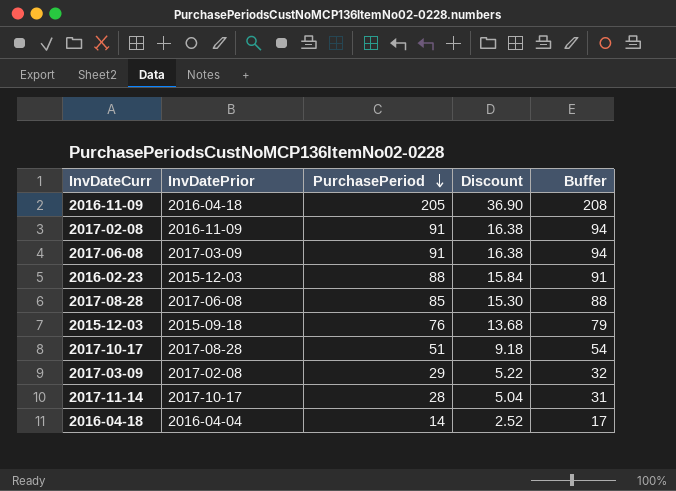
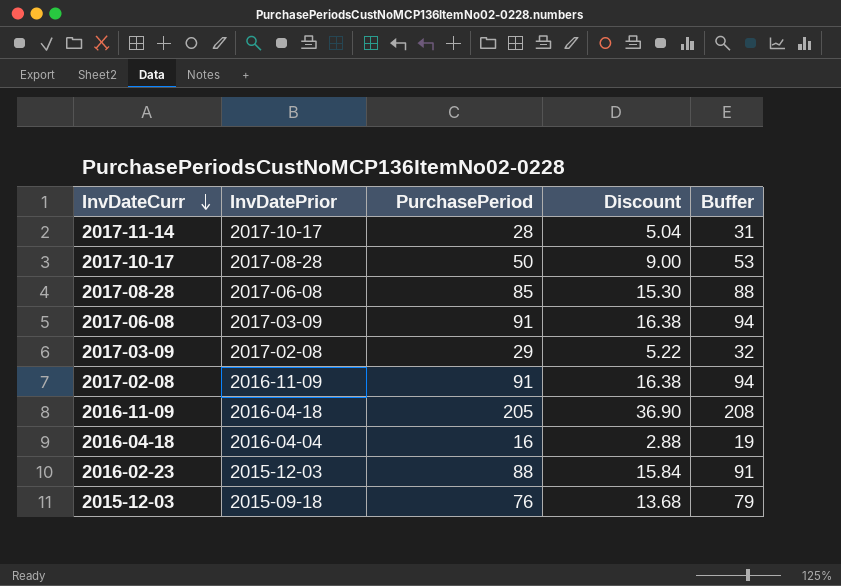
row order: PurchasePeriod descending -> InvDateCurr descending
2017-10-17 | PurchasePeriod: 51 -> 50
2017-10-17 | Discount: 9.18 -> 9.00
2017-10-17 | Buffer: 54 -> 53
2016-04-18 | PurchasePeriod: 14 -> 16
2016-04-18 | Discount: 2.52 -> 2.88
2016-04-18 | Buffer: 17 -> 19

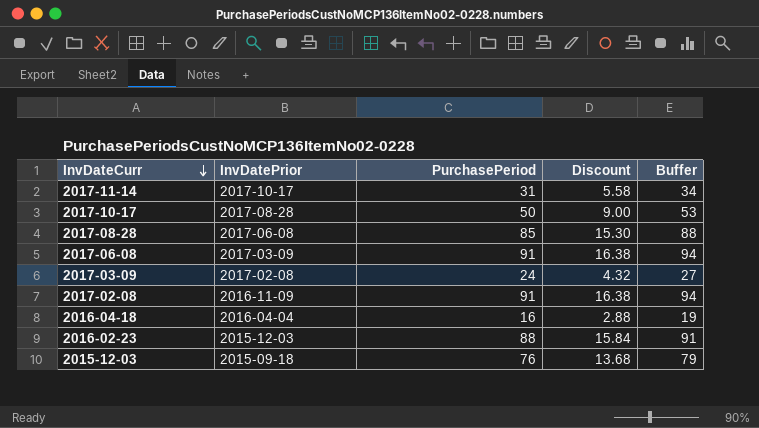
row 2016-11-09: 2016-04-18 | 205 | 36.90 | 208 -> none
2017-11-14 | PurchasePeriod: 28 -> 31
2017-11-14 | Discount: 5.04 -> 5.58
2017-11-14 | Buffer: 31 -> 34
2017-03-09 | PurchasePeriod: 29 -> 24
2017-03-09 | Discount: 5.22 -> 4.32
2017-03-09 | Buffer: 32 -> 27

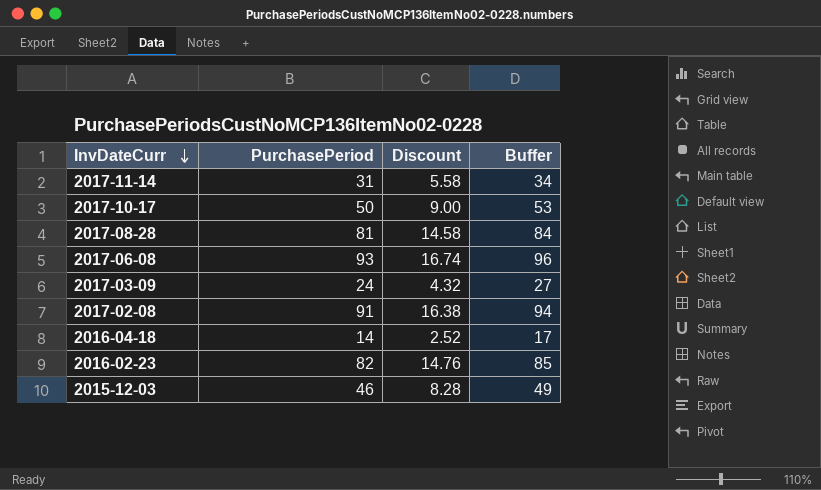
column InvDatePrior | position: 2 -> none
2017-08-28 | PurchasePeriod: 85 -> 81
2017-08-28 | Discount: 15.30 -> 14.58
2017-08-28 | Buffer: 88 -> 84
2017-06-08 | PurchasePeriod: 91 -> 93
2017-06-08 | Discount: 16.38 -> 16.74
2017-06-08 | Buffer: 94 -> 96
2016-04-18 | PurchasePeriod: 16 -> 14
2016-04-18 | Discount: 2.88 -> 2.52
2016-04-18 | Buffer: 19 -> 17
2016-02-23 | PurchasePeriod: 88 -> 82
2016-02-23 | Discount: 15.84 -> 14.76
2016-02-23 | Buffer: 91 -> 85
2015-12-03 | PurchasePeriod: 76 -> 46
2015-12-03 | Discount: 13.68 -> 8.28
2015-12-03 | Buffer: 79 -> 49

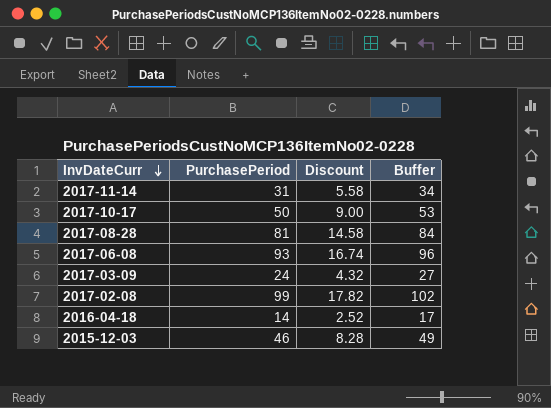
row 2016-02-23: 82 | 14.76 | 85 -> none
2017-02-08 | PurchasePeriod: 91 -> 99
2017-02-08 | Discount: 16.38 -> 17.82
2017-02-08 | Buffer: 94 -> 102

